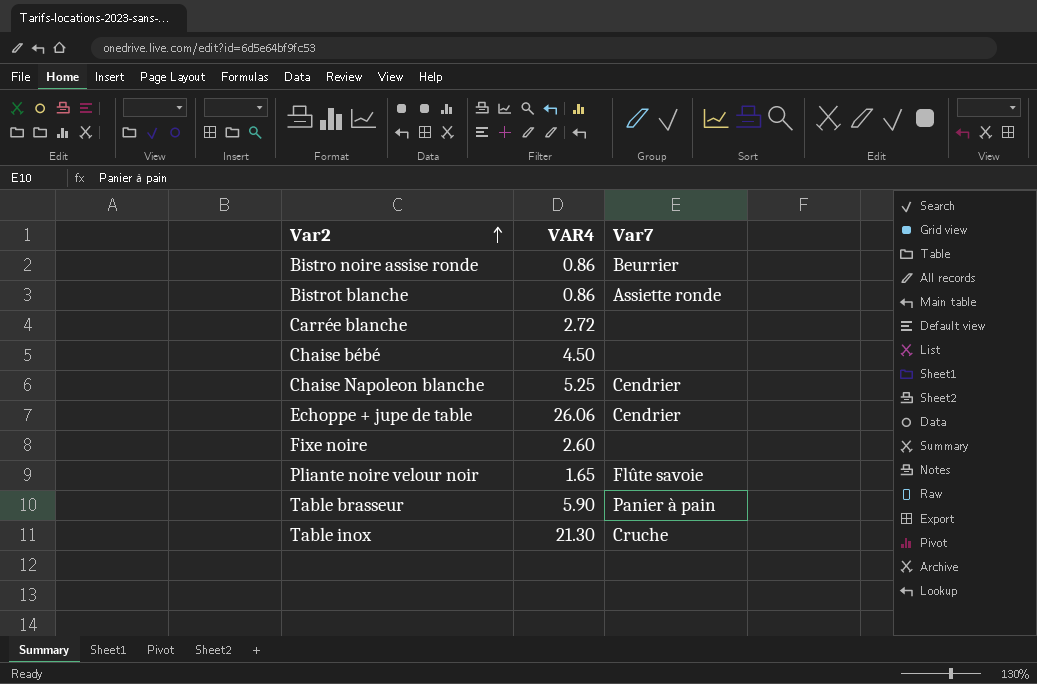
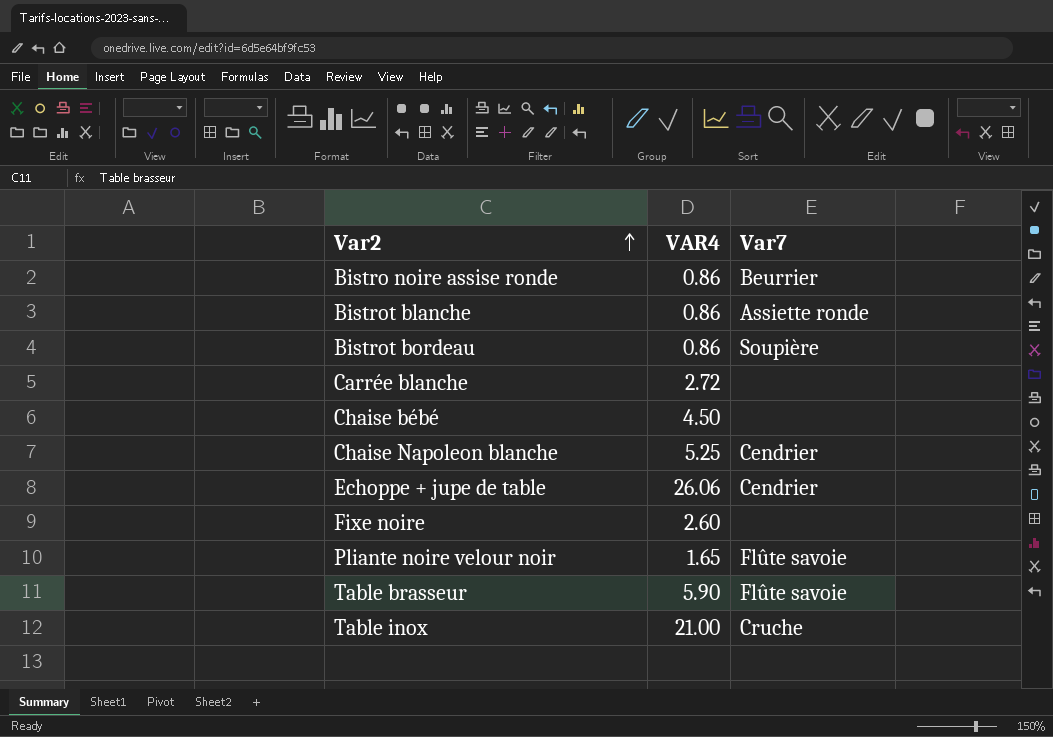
row Bistrot bordeau: none -> 0.86 | Soupière
Table brasseur | Var7: Panier à pain -> Flûte savoie
Table inox | VAR4: 21.30 -> 21.00

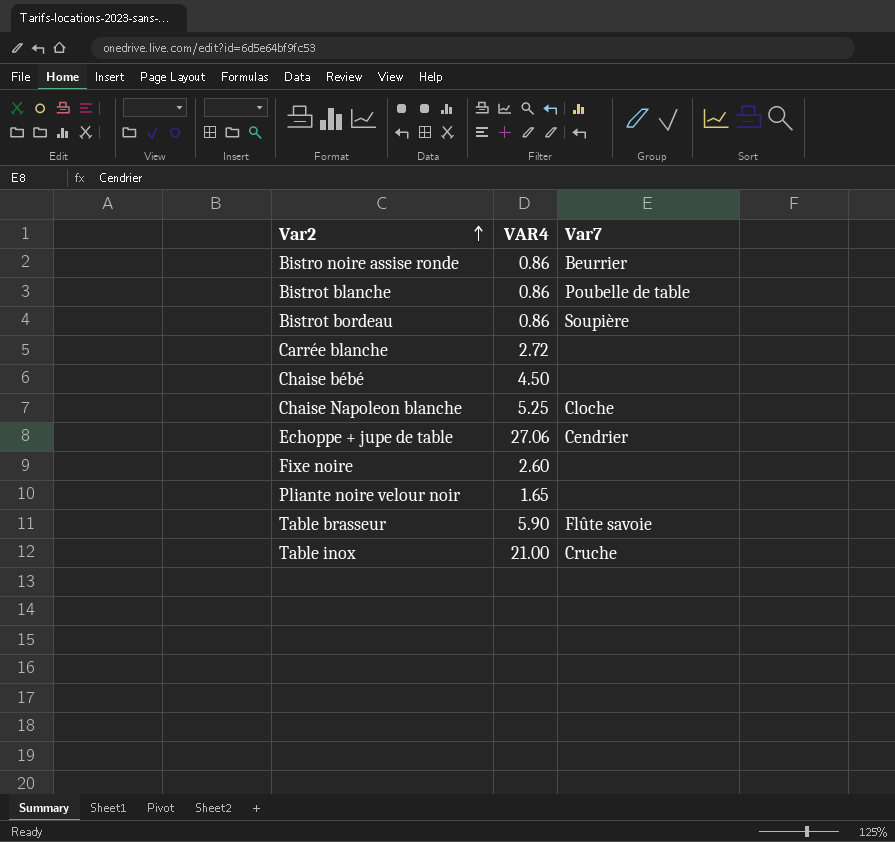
Bistrot blanche | Var7: Assiette ronde -> Poubelle de table
Chaise Napoleon blanche | Var7: Cendrier -> Cloche
Echoppe + jupe de table | VAR4: 26.06 -> 27.06
Pliante noire velour noir | Var7: Flûte savoie -> none

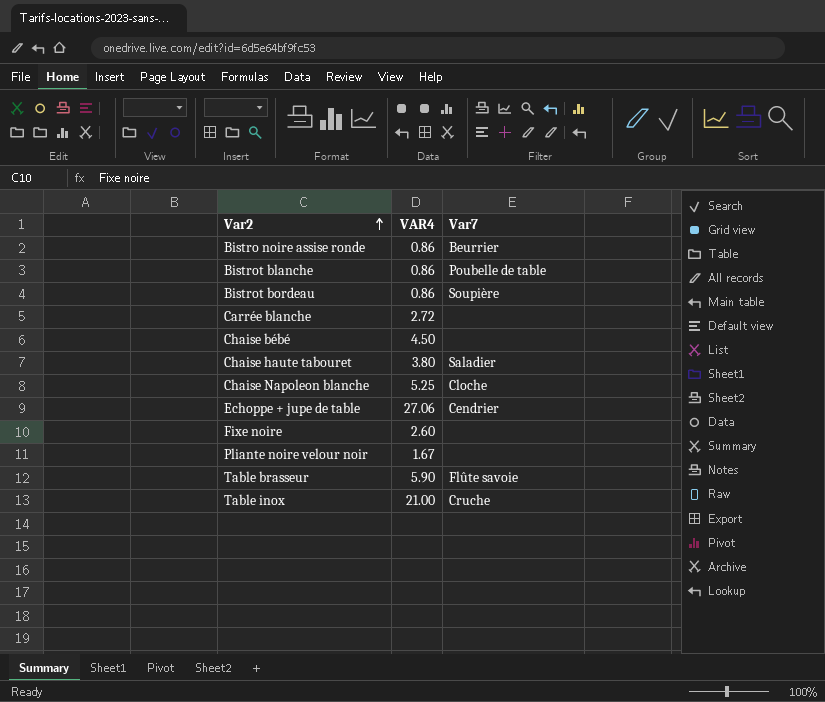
row Chaise haute tabouret: none -> 3.80 | Saladier
Pliante noire velour noir | VAR4: 1.65 -> 1.67

